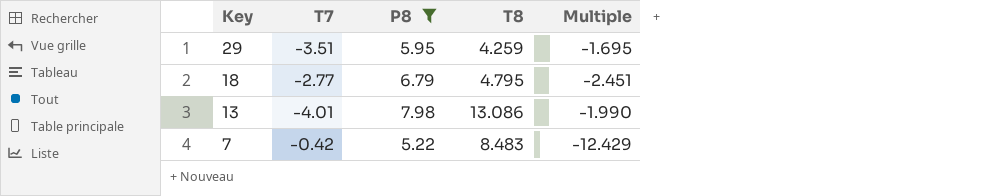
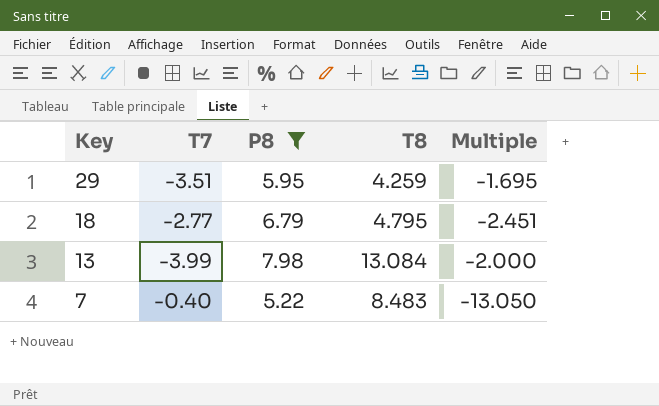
13 | T7: -4.01 -> -3.99
13 | T8: 13.086 -> 13.084
13 | Multiple: -1.990 -> -2.000
7 | T7: -0.42 -> -0.40
7 | Multiple: -12.429 -> -13.050

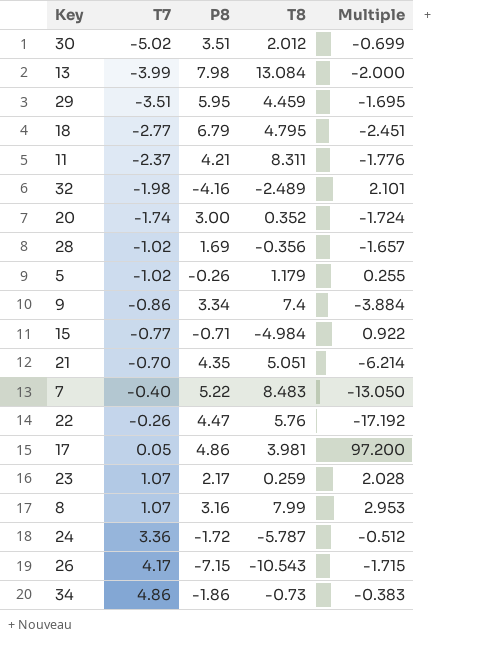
filter: P8 >= 5.22 -> none
row order: Key descending -> T7 ascending
29 | T8: 4.259 -> 4.459

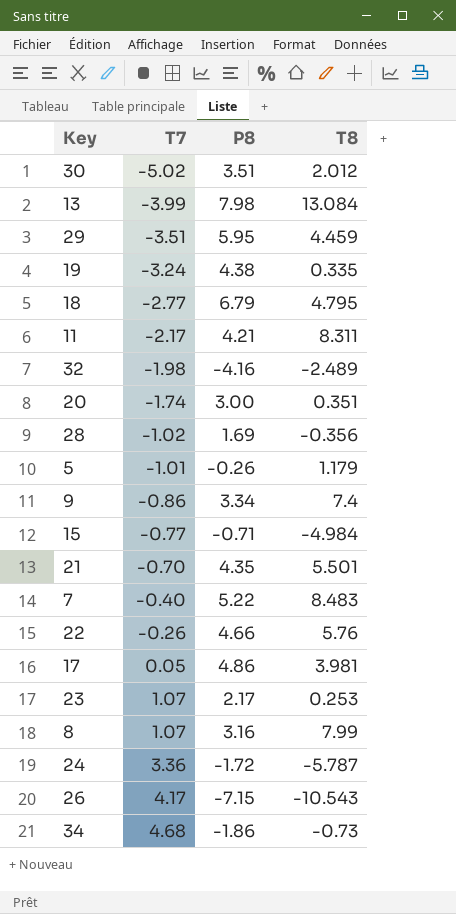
column Multiple | formula: [P8] / [T7] -> none
row 19: none -> -3.24 | 4.38 | 0.335
11 | T7: -2.37 -> -2.17
20 | T8: 0.352 -> 0.351
5 | T7: -1.02 -> -1.01
21 | T8: 5.051 -> 5.501
22 | P8: 4.47 -> 4.66
23 | T8: 0.259 -> 0.253
34 | T7: 4.86 -> 4.68

